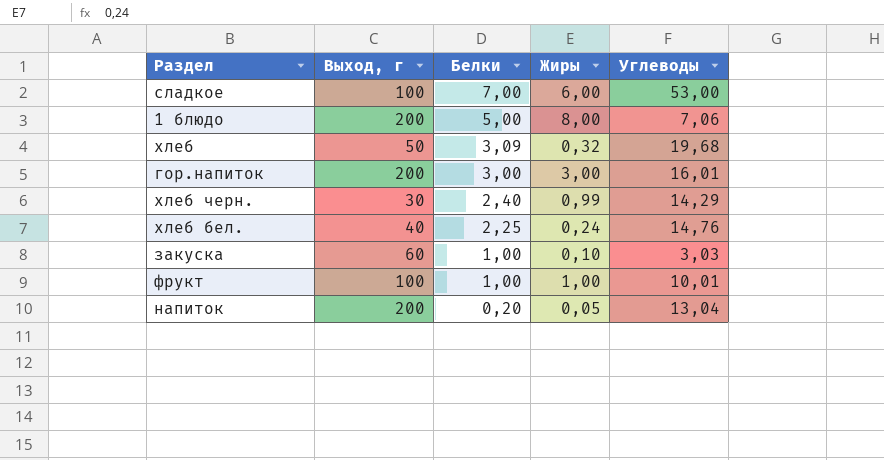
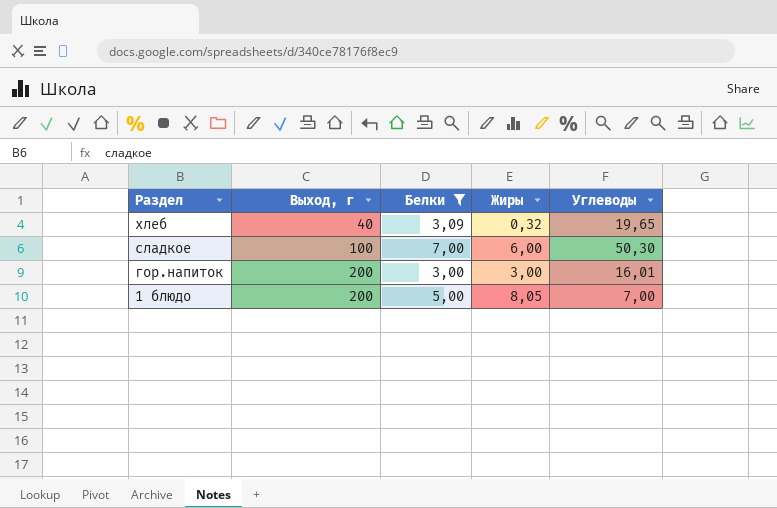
filter: none -> Белки >= 3,00
row order: Белки descending -> Раздел descending
хлеб | Выход, г: 50 -> 40
хлеб | Углеводы: 19,68 -> 19,65
сладкое | Углеводы: 53,00 -> 50,30
1 блюдо | Жиры: 8,00 -> 8,05
1 блюдо | Углеводы: 7,06 -> 7,00

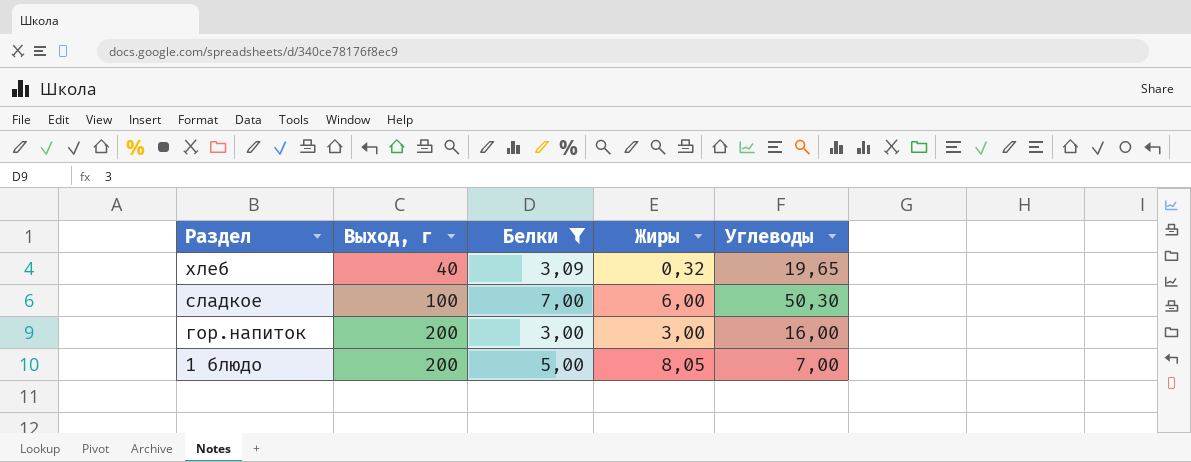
гор.напиток | Углеводы: 16,01 -> 16,00

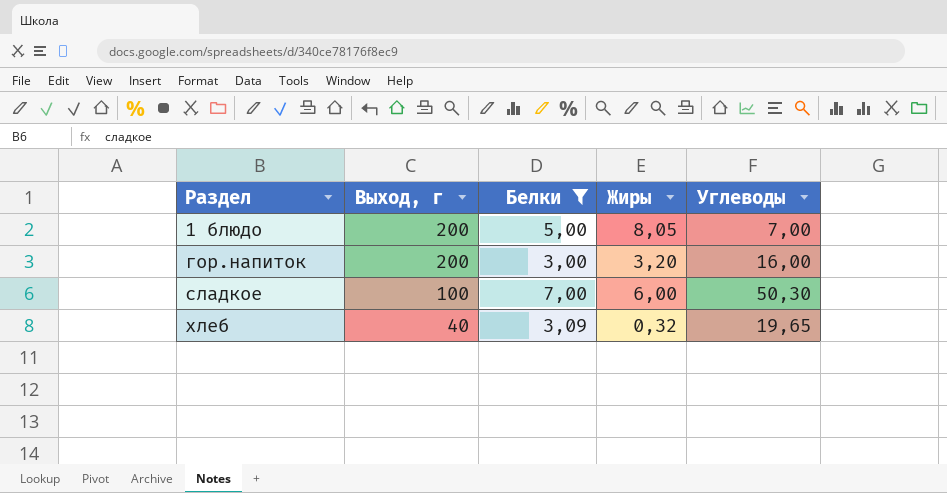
row order: Раздел descending -> Раздел ascending
гор.напиток | Жиры: 3,00 -> 3,20

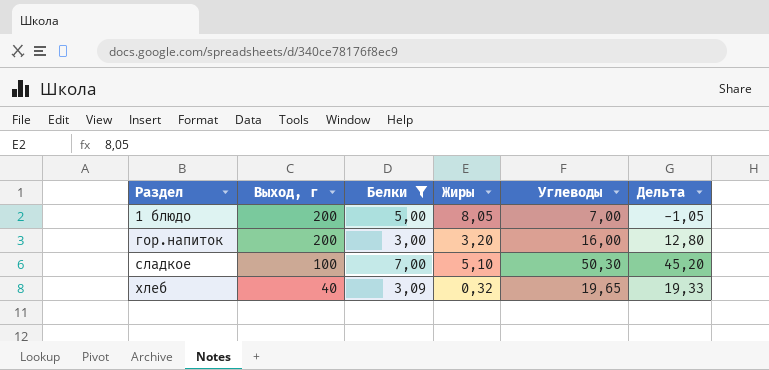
column Дельта | formula: none -> [Углеводы] - [Жиры]
сладкое | Жиры: 6,00 -> 5,10

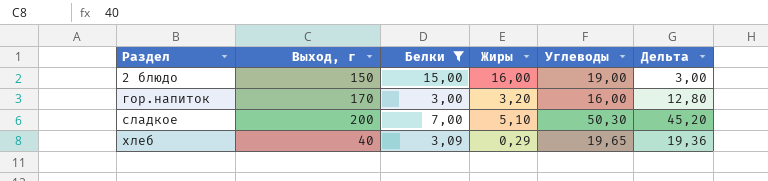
row 1 блюдо: 200 | 5,00 | 8,05 | 7,00 | -1,05 -> none
row 2 блюдо: none -> 150 | 15,00 | 16,00 | 19,00 | 3,00
гор.напиток | Выход, г: 200 -> 170
сладкое | Выход, г: 100 -> 200
хлеб | Жиры: 0,32 -> 0,29
хлеб | Дельта: 19,33 -> 19,36

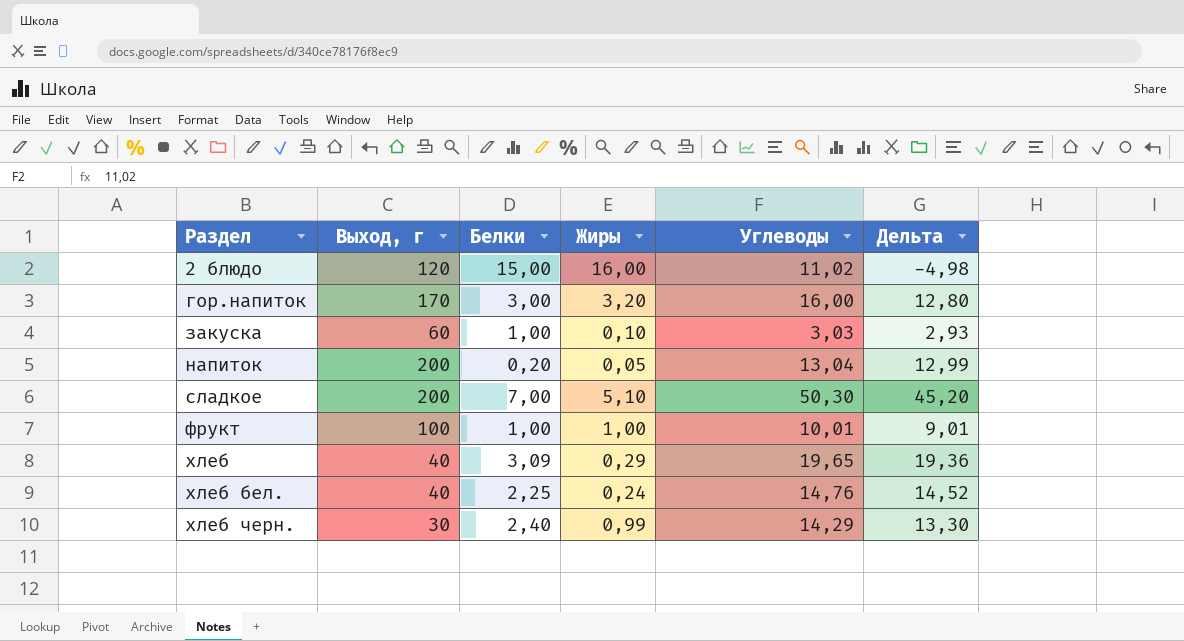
filter: Белки >= 3,00 -> none
2 блюдо | Выход, г: 150 -> 120
2 блюдо | Углеводы: 19,00 -> 11,02
2 блюдо | Дельта: 3,00 -> -4,98

